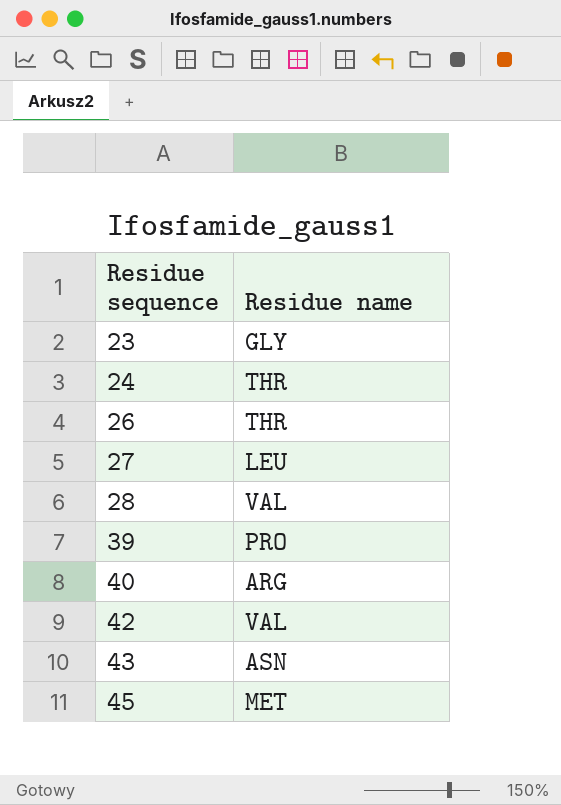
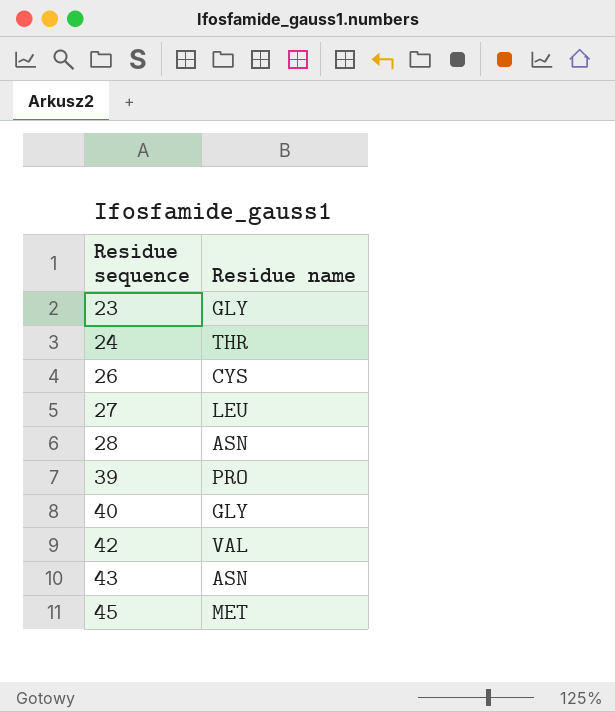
26 | Residue name: THR -> CYS
28 | Residue name: VAL -> ASN
40 | Residue name: ARG -> GLY

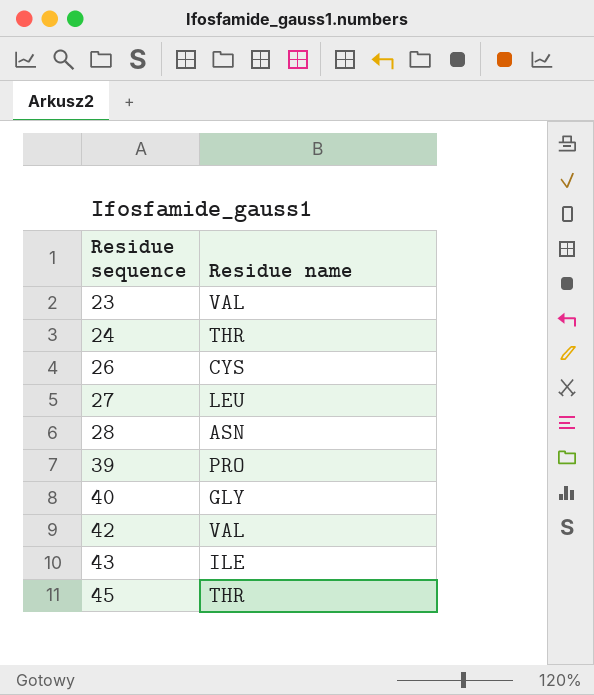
23 | Residue name: GLY -> VAL
43 | Residue name: ASN -> ILE
45 | Residue name: MET -> THR

